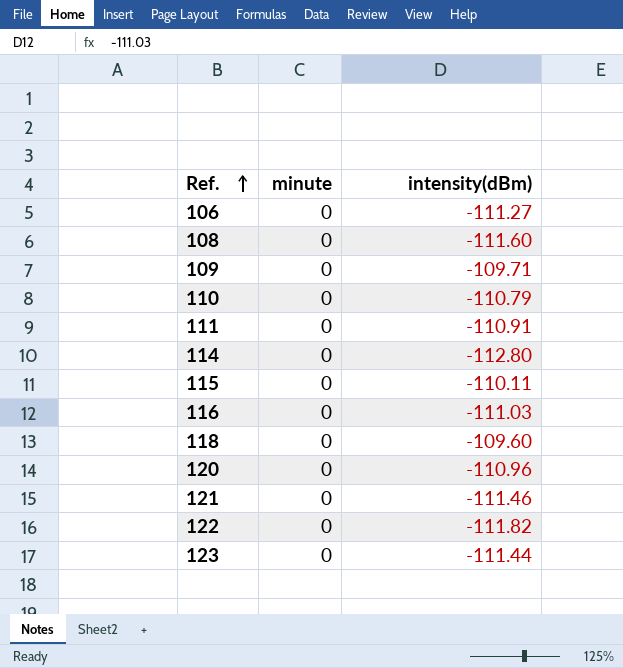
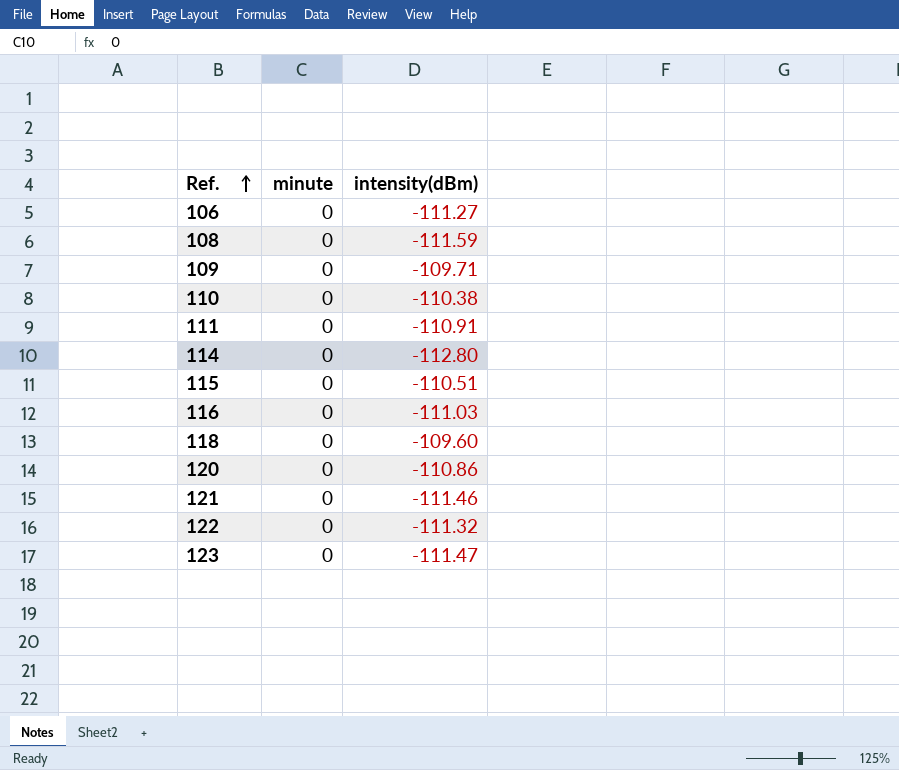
108 | intensity(dBm): -111.60 -> -111.59
110 | intensity(dBm): -110.79 -> -110.38
115 | intensity(dBm): -110.11 -> -110.51
120 | intensity(dBm): -110.96 -> -110.86
122 | intensity(dBm): -111.82 -> -111.32
123 | intensity(dBm): -111.44 -> -111.47

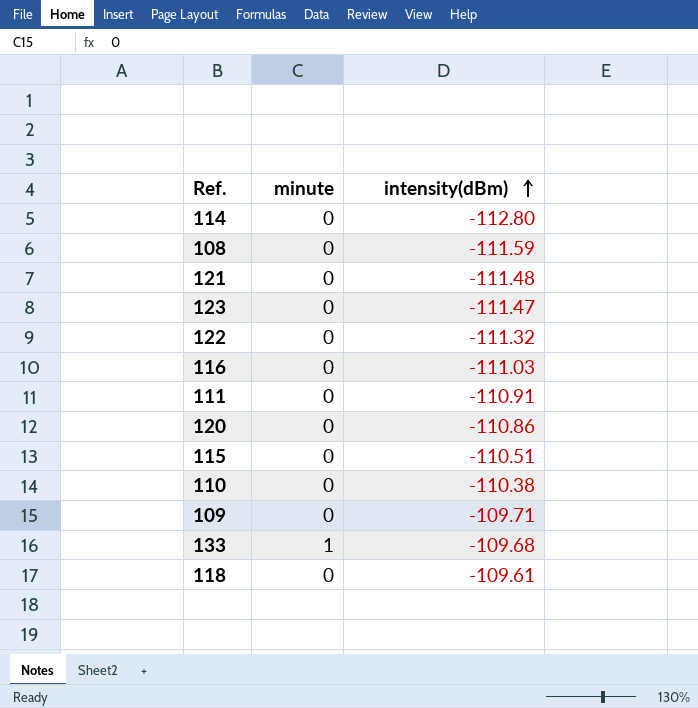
row order: Ref. ascending -> intensity(dBm) ascending
row 106: 0 | -111.27 -> none
121 | intensity(dBm): -111.46 -> -111.48
row 133: none -> 1 | -109.68
118 | intensity(dBm): -109.60 -> -109.61

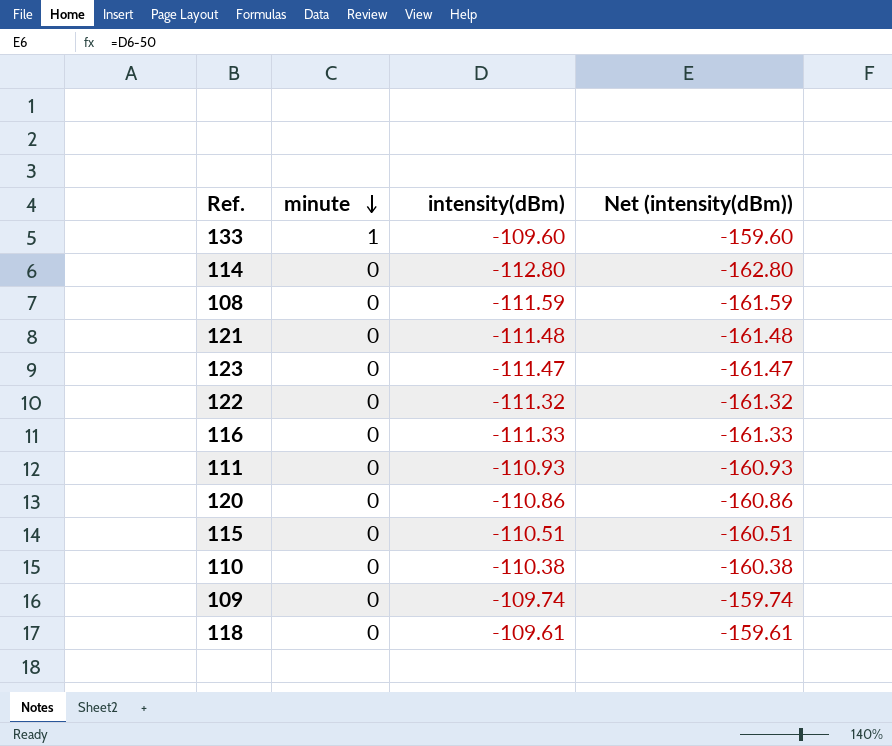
row order: intensity(dBm) ascending -> minute descending
column Net (intensity(dBm)) | formula: none -> [intensity(dBm)] - 50
133 | intensity(dBm): -109.68 -> -109.60
116 | intensity(dBm): -111.03 -> -111.33
111 | intensity(dBm): -110.91 -> -110.93
109 | intensity(dBm): -109.71 -> -109.74

